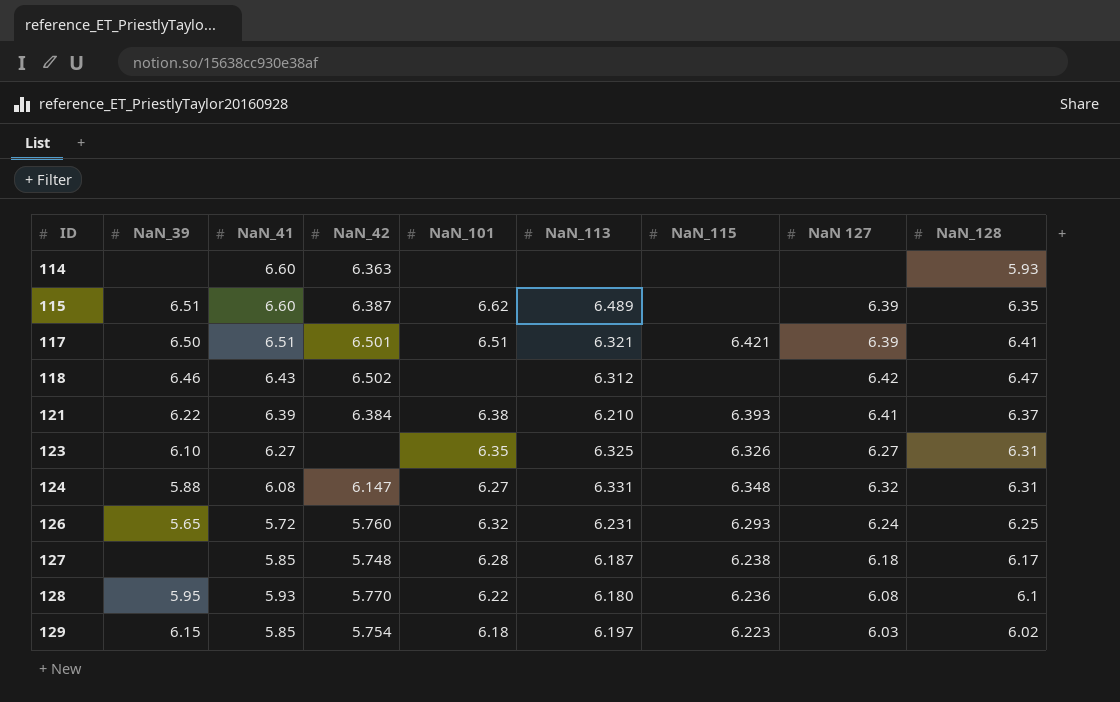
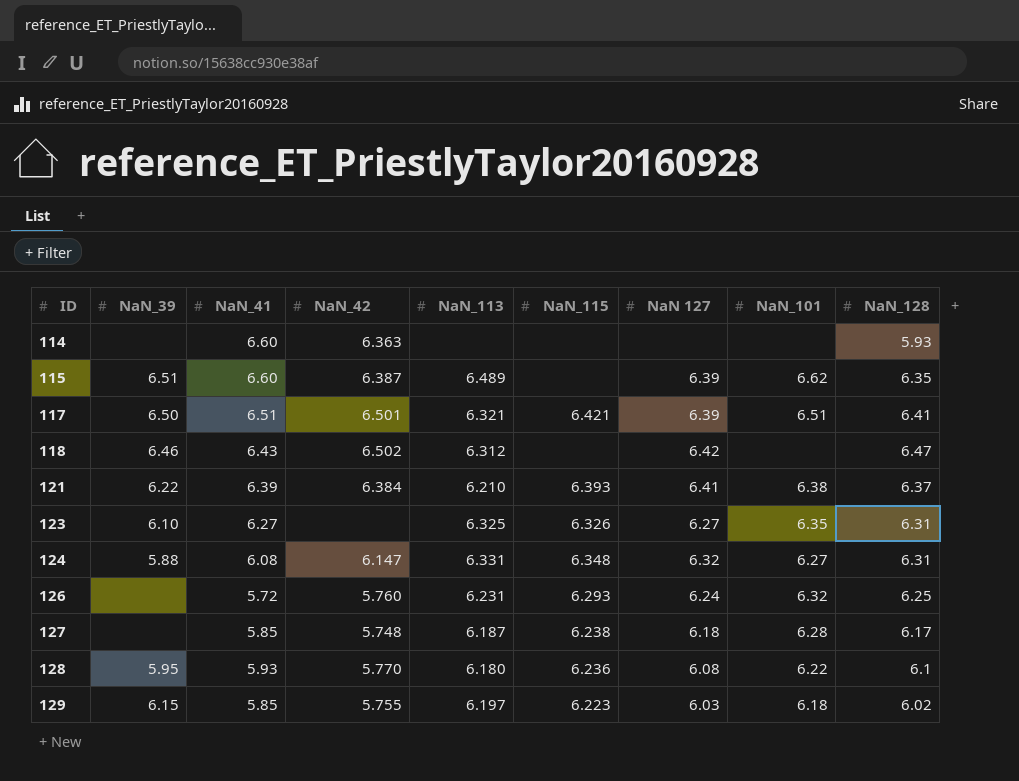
column NaN_101 | position: 5 -> 8
126 | NaN_39: 5.65 -> none
129 | NaN_42: 5.754 -> 5.755

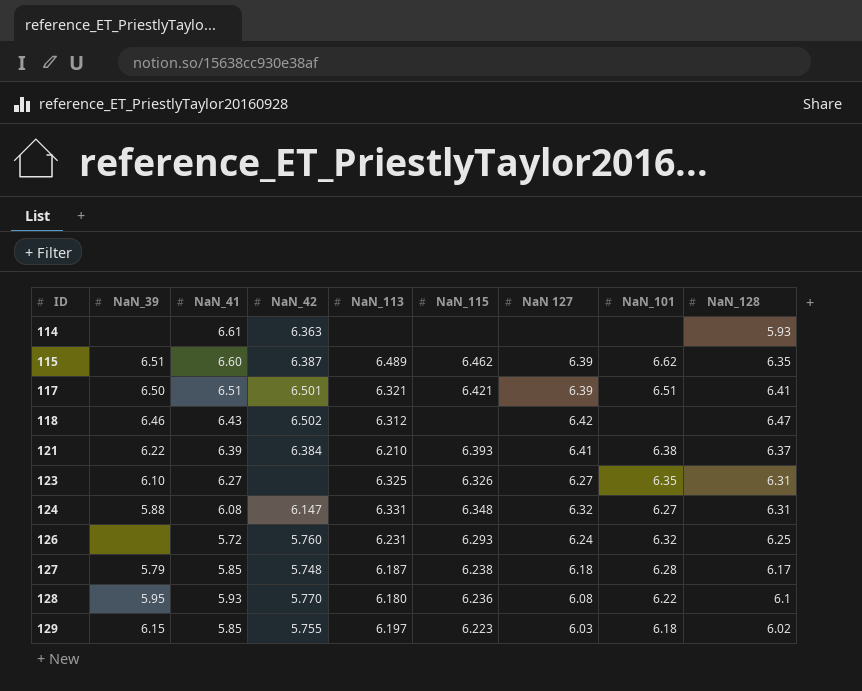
114 | NaN_41: 6.60 -> 6.61
115 | NaN_115: none -> 6.462
127 | NaN_39: none -> 5.79

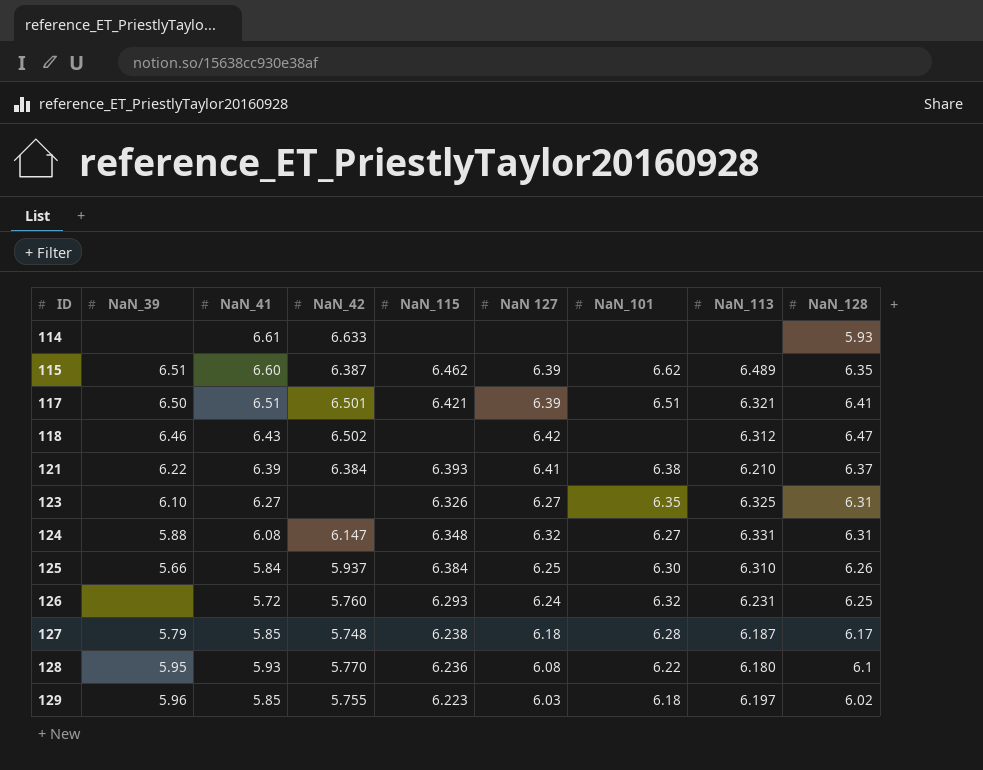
column NaN_113 | position: 5 -> 8
114 | NaN_42: 6.363 -> 6.633
row 125: none -> 5.66 | 5.84 | 5.937 | 6.384 | 6.25 | 6.30 | 6.310 | 6.26
129 | NaN_39: 6.15 -> 5.96

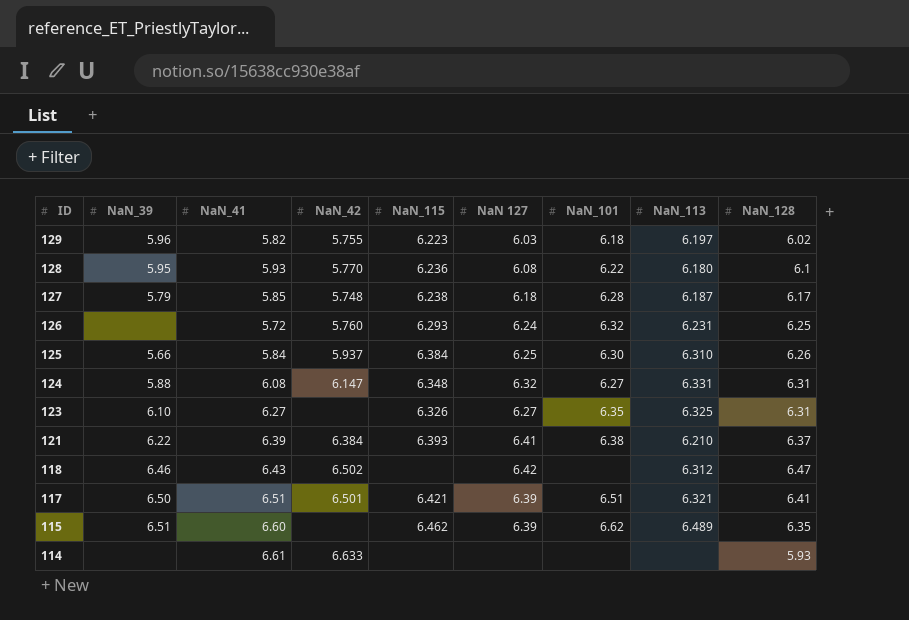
row order: ID ascending -> ID descending
129 | NaN_41: 5.85 -> 5.82
115 | NaN_42: 6.387 -> none

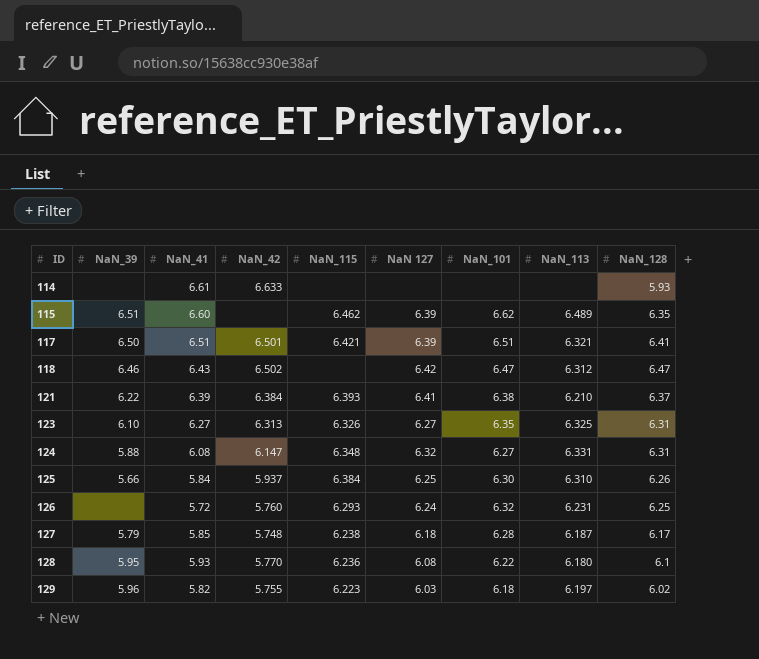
row order: ID descending -> ID ascending
118 | NaN_101: none -> 6.47
123 | NaN_42: none -> 6.313

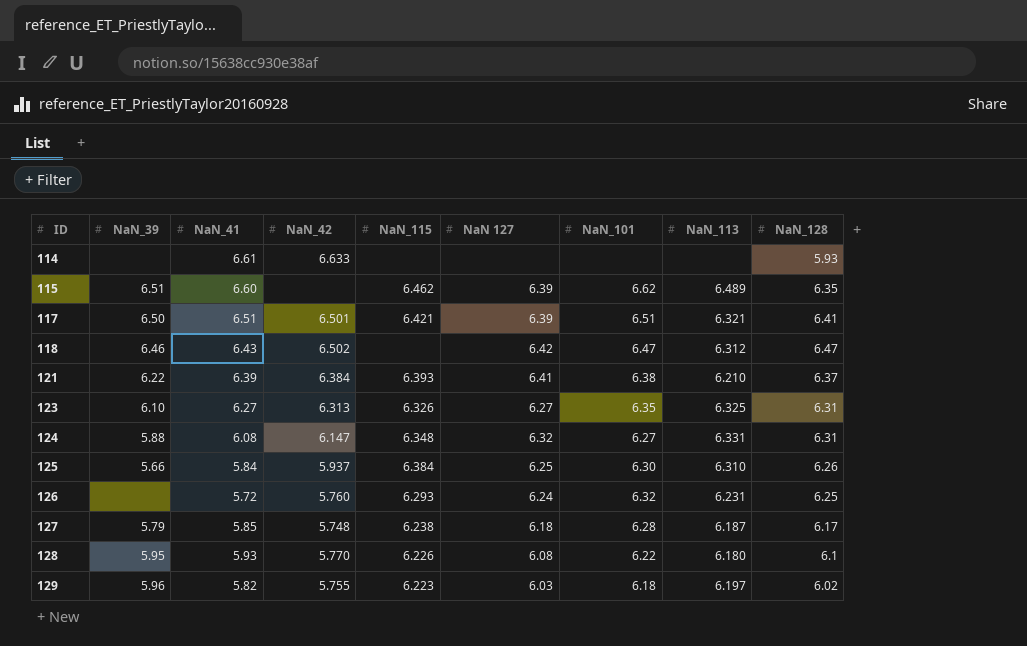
128 | NaN_115: 6.236 -> 6.226

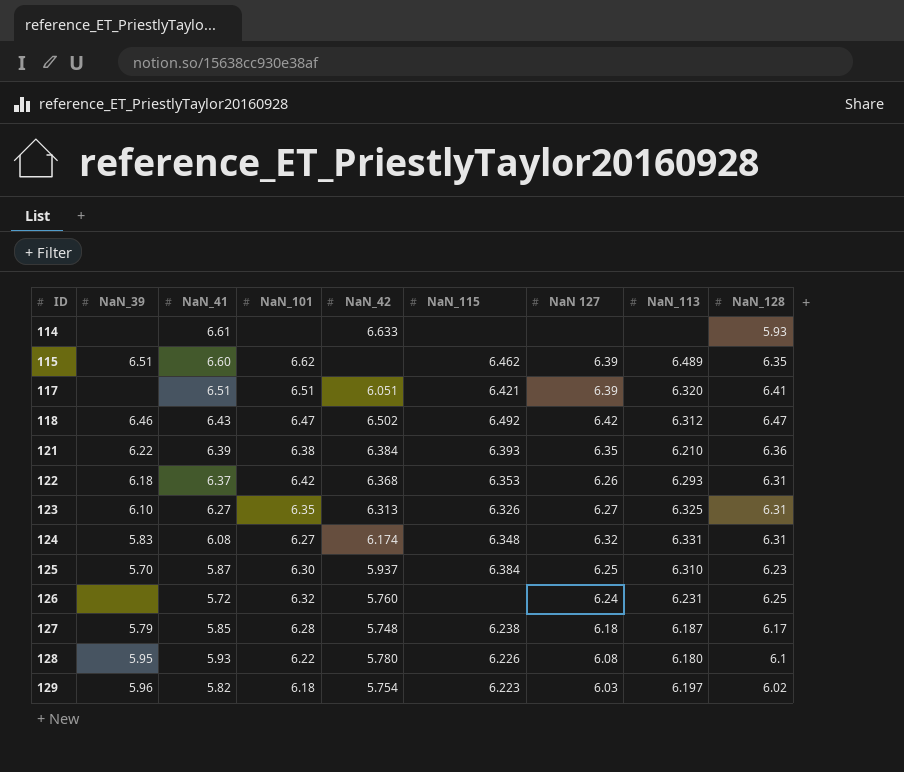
column NaN_101 | position: 7 -> 4
117 | NaN_39: 6.50 -> none
117 | NaN_42: 6.501 -> 6.051
117 | NaN_113: 6.321 -> 6.320
118 | NaN_115: none -> 6.492
121 | NaN 127: 6.41 -> 6.35
121 | NaN_128: 6.37 -> 6.36
row 122: none -> 6.18 | 6.37 | 6.42 | 6.368 | 6.353 | 6.26 | 6.293 | 6.31
124 | NaN_39: 5.88 -> 5.83
124 | NaN_42: 6.147 -> 6.174
125 | NaN_39: 5.66 -> 5.70
125 | NaN_41: 5.84 -> 5.87
125 | NaN_128: 6.26 -> 6.23
126 | NaN_115: 6.293 -> none
128 | NaN_42: 5.770 -> 5.780
129 | NaN_42: 5.755 -> 5.754

